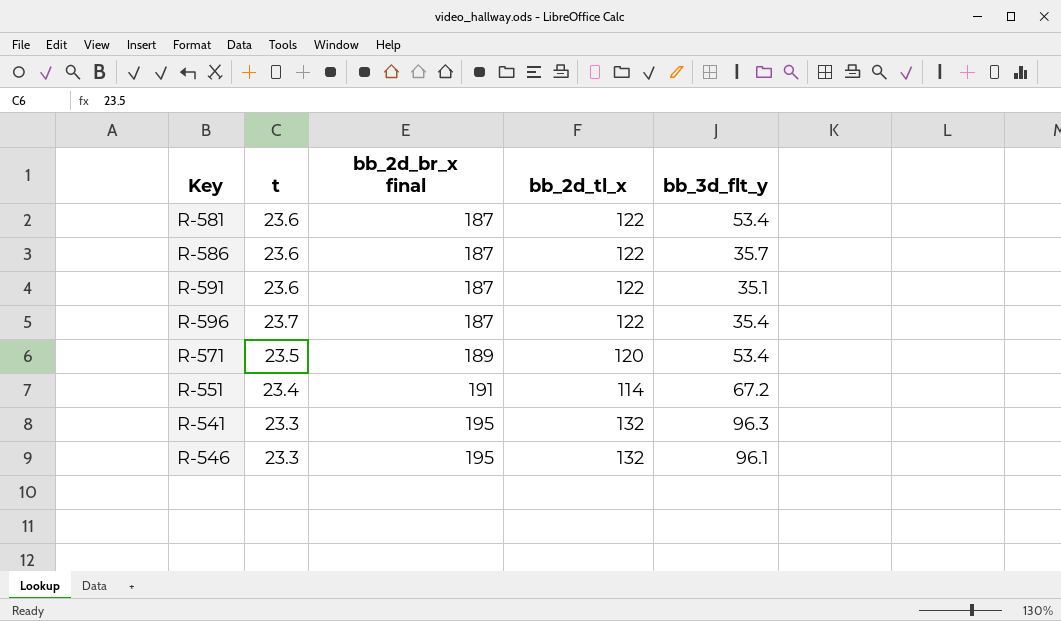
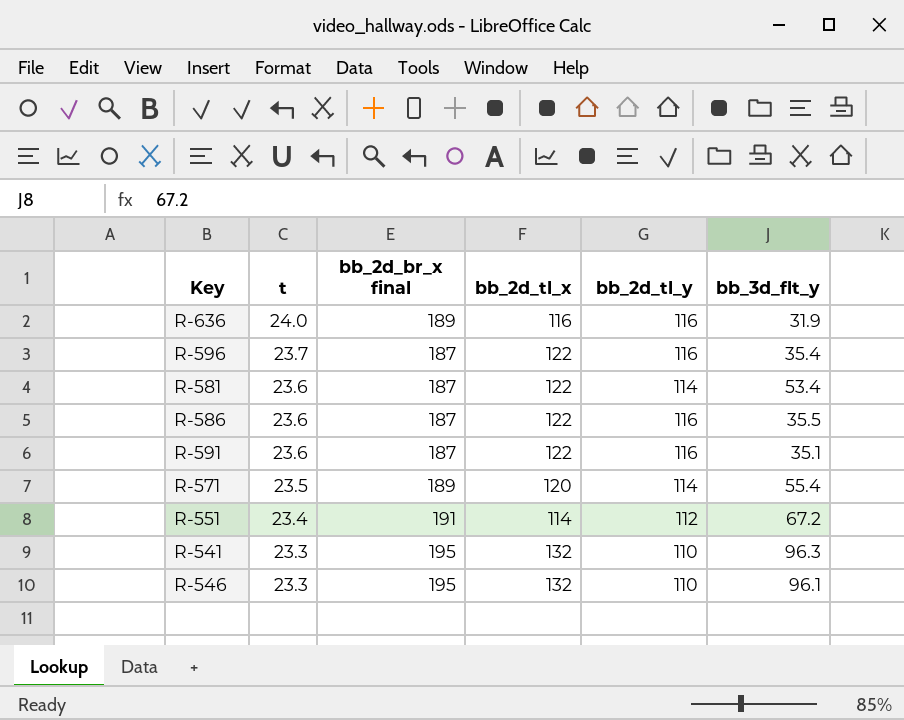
row order: bb_2d_br_x final ascending -> t descending
column bb_2d_tl_y | position: none -> 5
row R-636: none -> 24.0 | 189 | 116 | 116 | 31.9
R-586 | bb_3d_flt_y: 35.7 -> 35.5
R-571 | bb_3d_flt_y: 53.4 -> 55.4

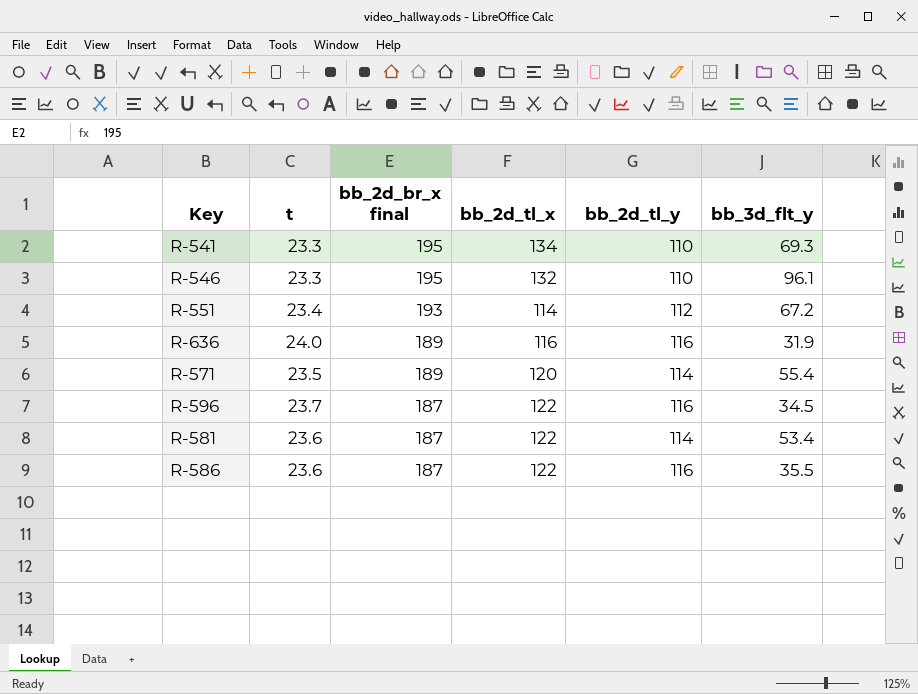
row order: t descending -> bb_2d_br_x final descending
row R-591: 23.6 | 187 | 122 | 116 | 35.1 -> none
R-541 | bb_2d_tl_x: 132 -> 134
R-541 | bb_3d_flt_y: 96.3 -> 69.3
R-551 | bb_2d_br_x final: 191 -> 193
R-596 | bb_3d_flt_y: 35.4 -> 34.5

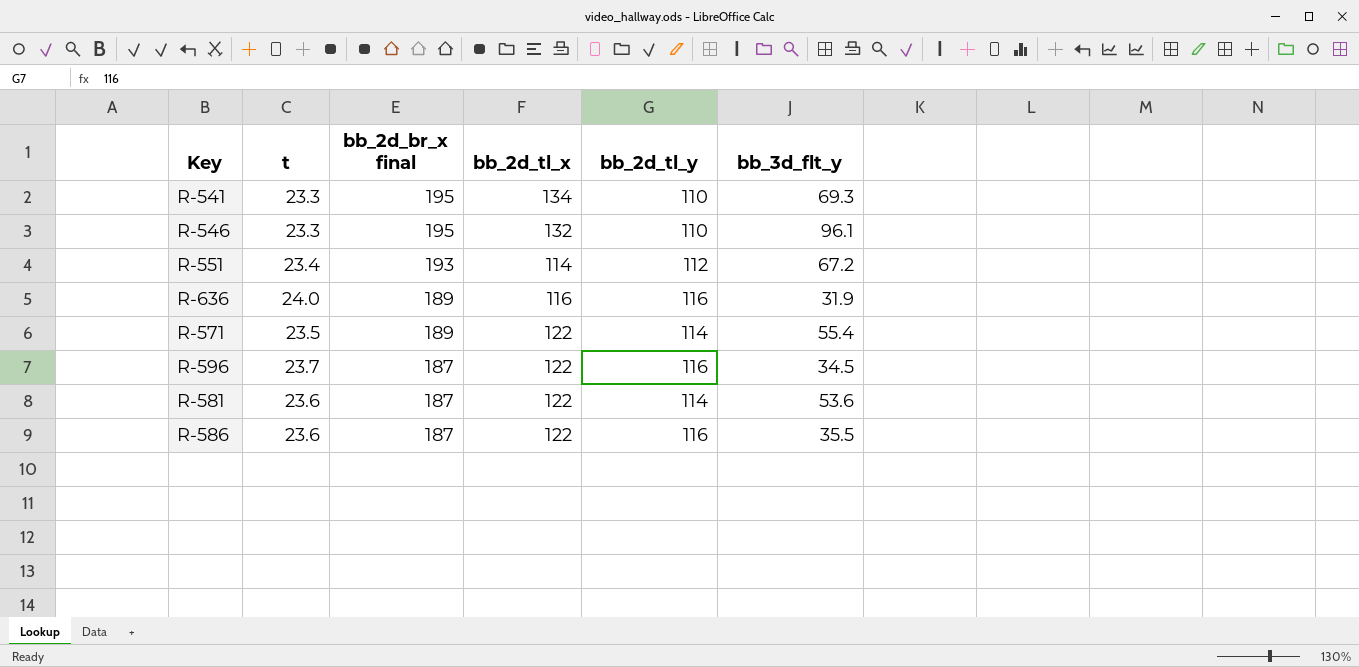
R-571 | bb_2d_tl_x: 120 -> 122
R-581 | bb_3d_flt_y: 53.4 -> 53.6

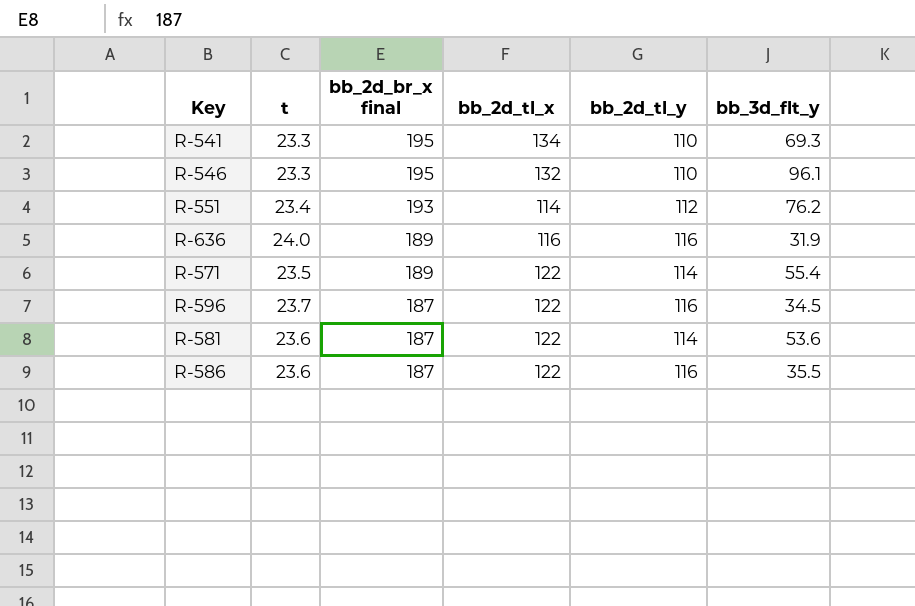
R-551 | bb_3d_flt_y: 67.2 -> 76.2

